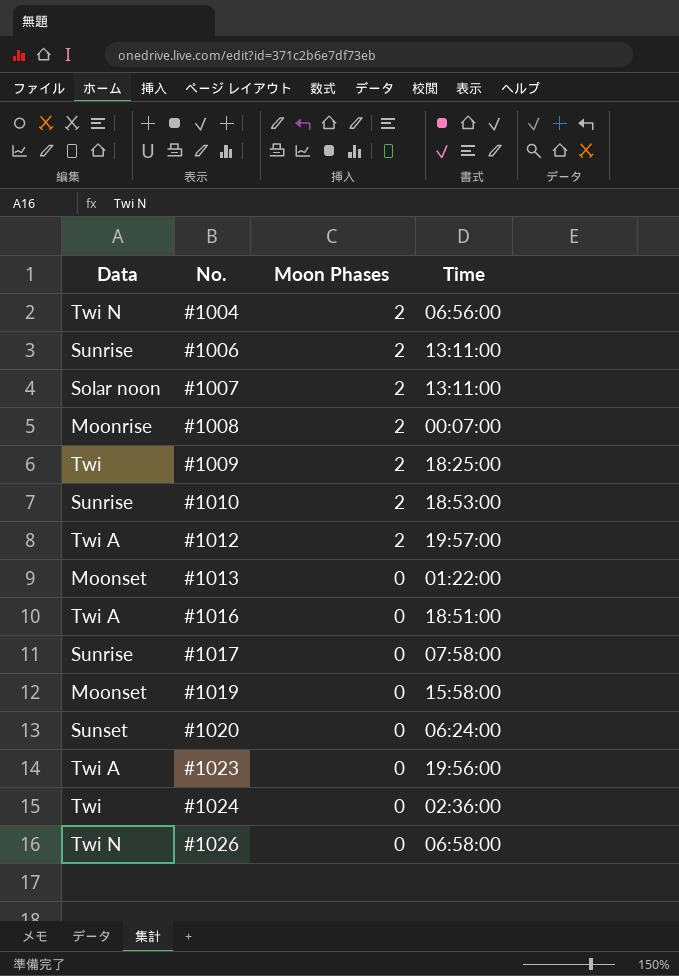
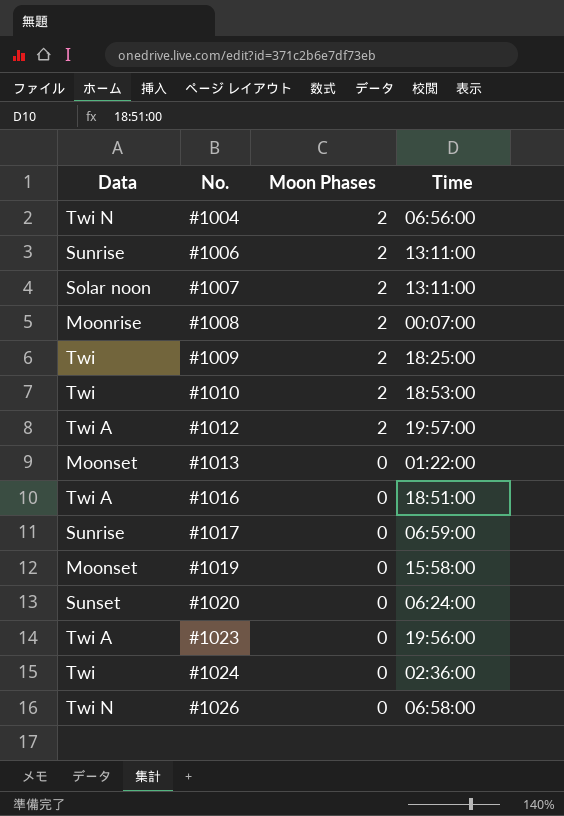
#1010 | Data: Sunrise -> Twi
#1017 | Time: 07:58:00 -> 06:59:00

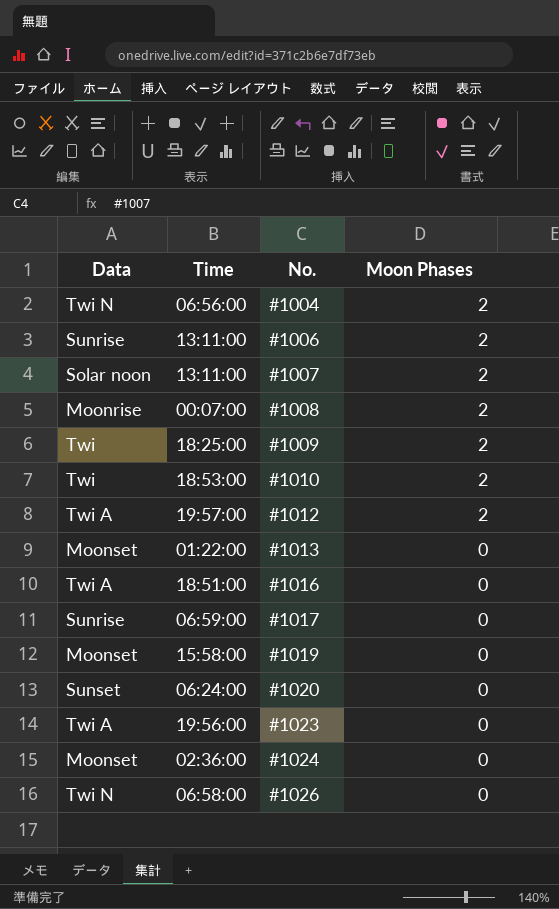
column Time | position: 4 -> 2
#1024 | Data: Twi -> Moonset

